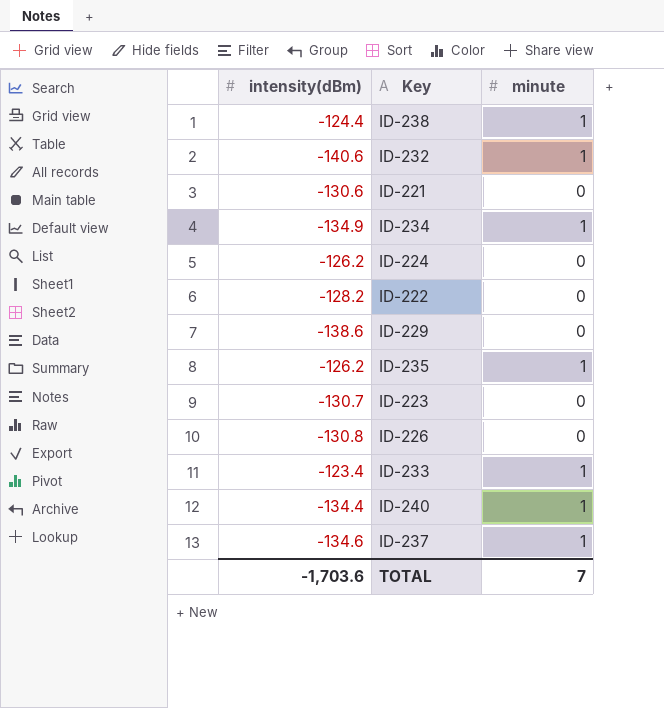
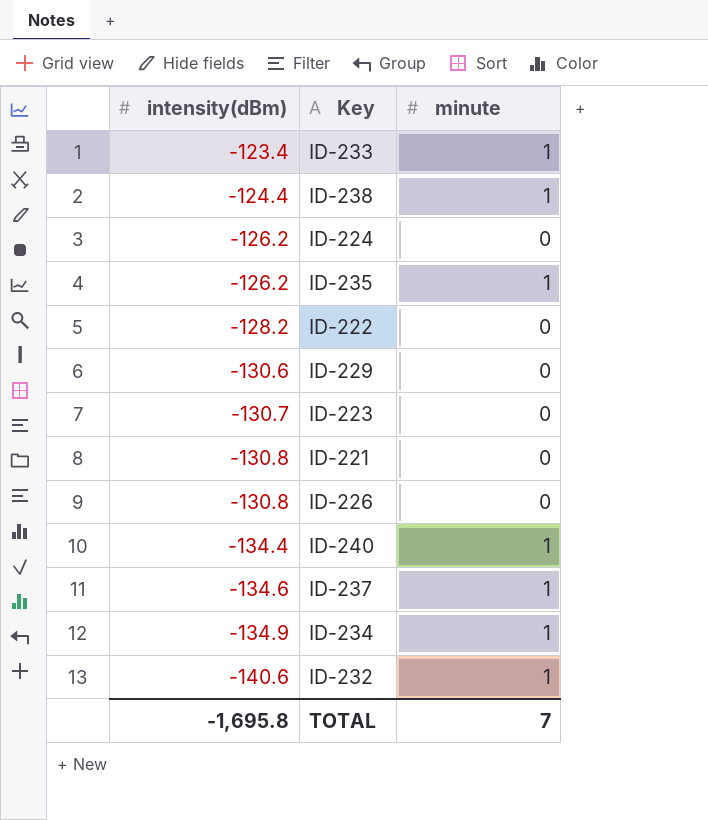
row order: none -> intensity(dBm) descending
ID-229 | intensity(dBm): -138.6 -> -130.6
ID-221 | intensity(dBm): -130.6 -> -130.8
TOTAL | intensity(dBm): -1,703.6 -> -1,695.8

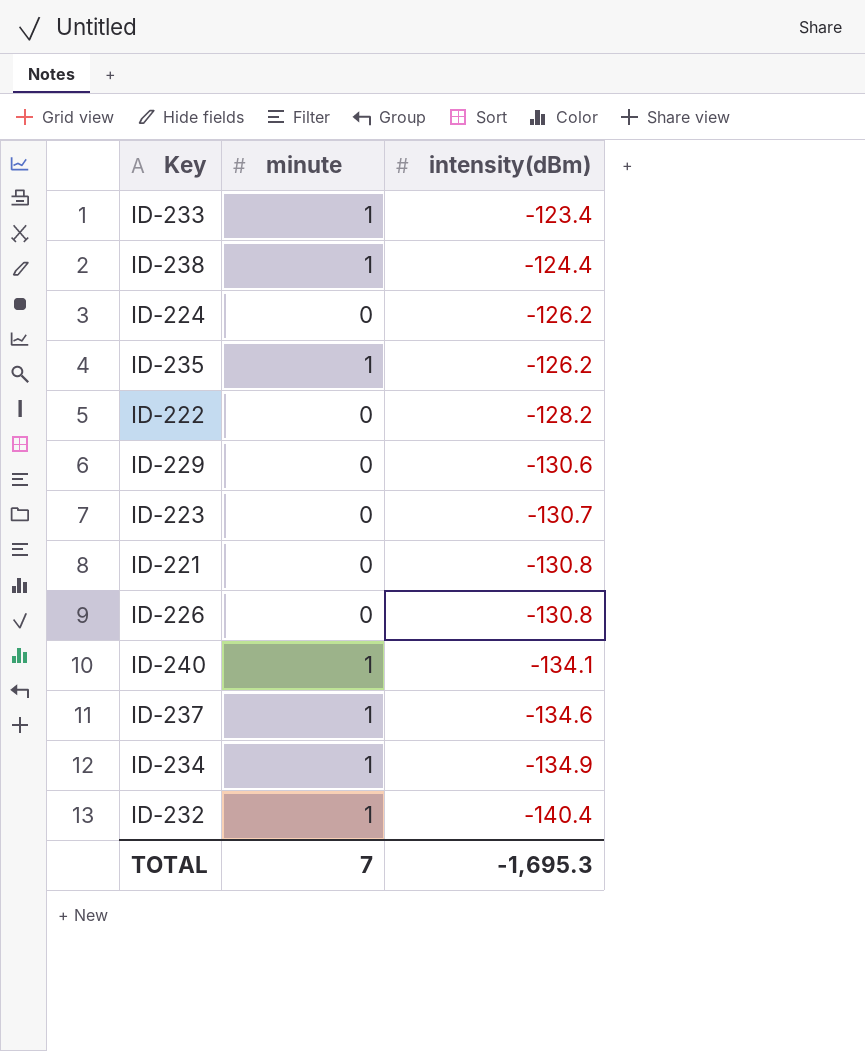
column intensity(dBm) | position: 1 -> 3
ID-240 | intensity(dBm): -134.4 -> -134.1
ID-232 | intensity(dBm): -140.6 -> -140.4
TOTAL | intensity(dBm): -1,695.8 -> -1,695.3

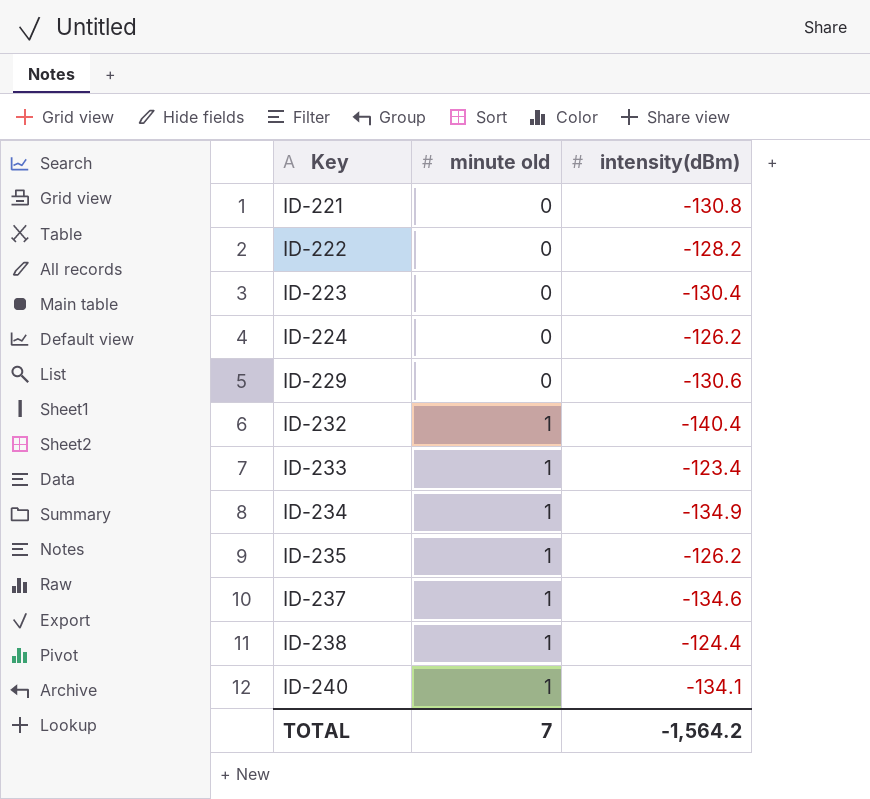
row order: intensity(dBm) descending -> Key ascending
column name: minute -> minute old
row ID-226: 0 | -130.8 -> none
ID-223 | intensity(dBm): -130.7 -> -130.4
TOTAL | intensity(dBm): -1,695.3 -> -1,564.2

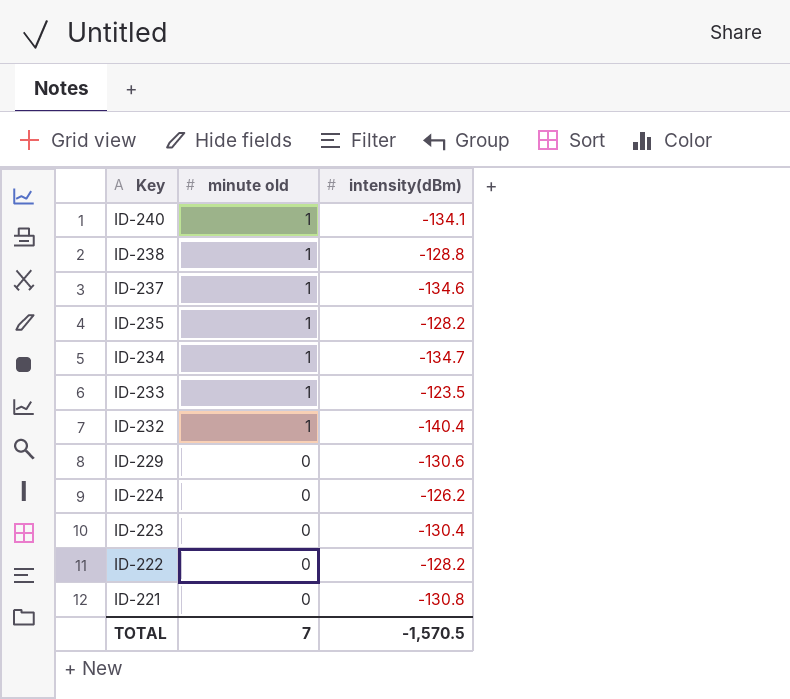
row order: Key ascending -> Key descending
ID-238 | intensity(dBm): -124.4 -> -128.8
ID-235 | intensity(dBm): -126.2 -> -128.2
ID-234 | intensity(dBm): -134.9 -> -134.7
ID-233 | intensity(dBm): -123.4 -> -123.5
TOTAL | intensity(dBm): -1,564.2 -> -1,570.5

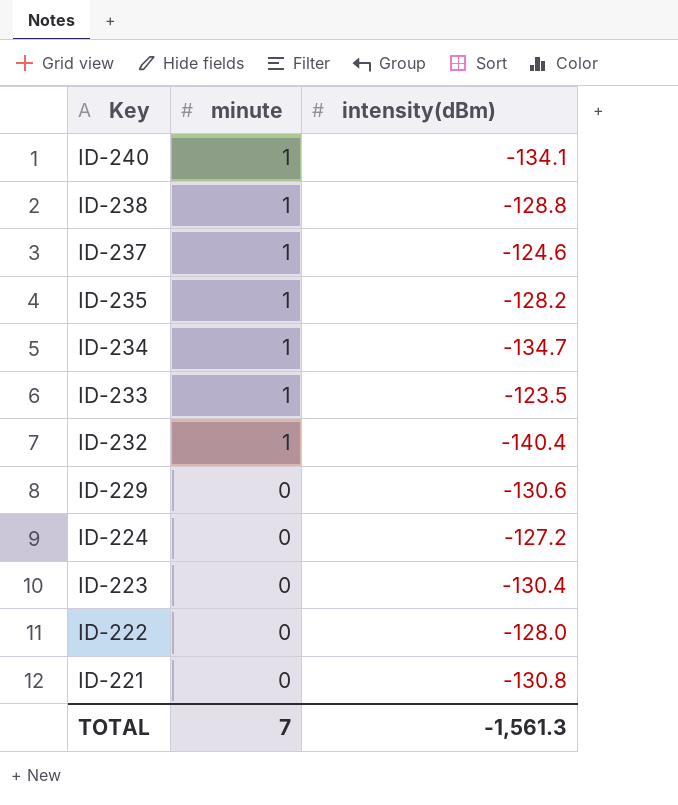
column name: minute old -> minute
ID-237 | intensity(dBm): -134.6 -> -124.6
ID-224 | intensity(dBm): -126.2 -> -127.2
ID-222 | intensity(dBm): -128.2 -> -128.0
TOTAL | intensity(dBm): -1,570.5 -> -1,561.3

